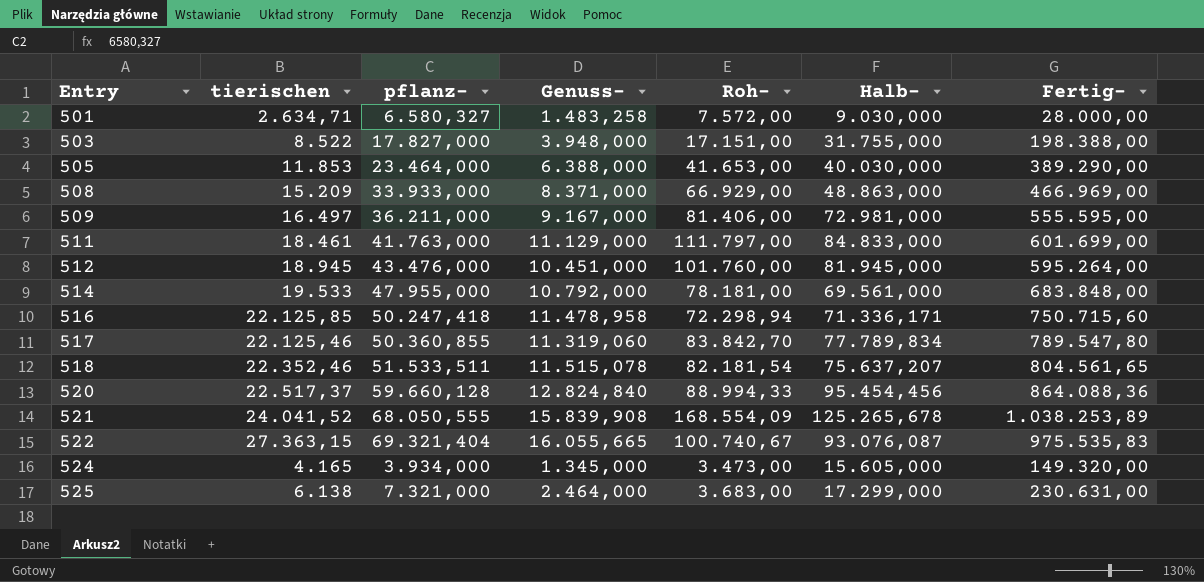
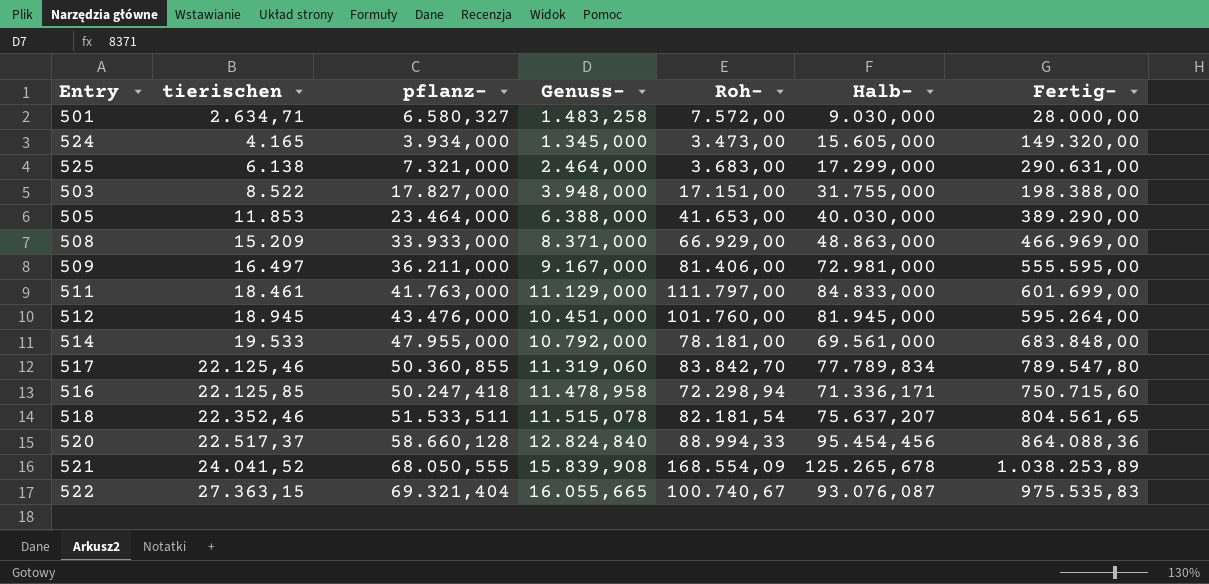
row order: Entry ascending -> tierischen ascending
525 | Fertig-: 230.631,00 -> 290.631,00
520 | pflanz-: 59.660,128 -> 58.660,128

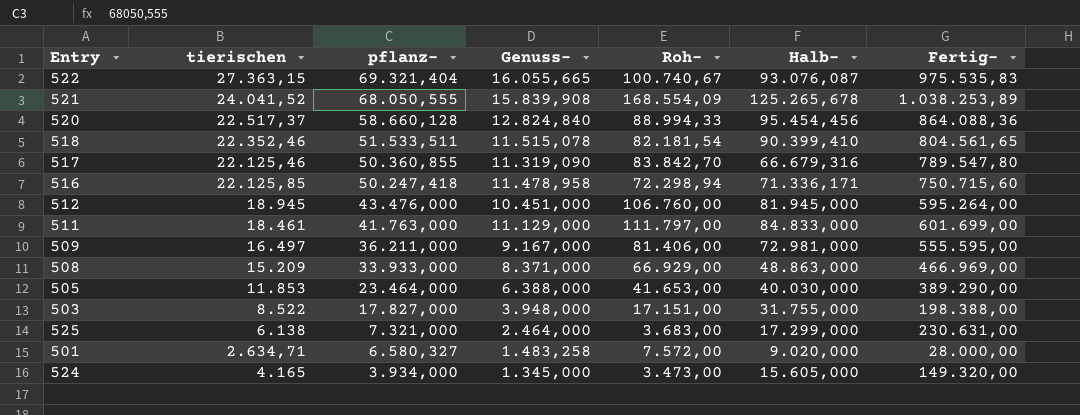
row order: tierischen ascending -> pflanz- descending
row 514: 19.533 | 47.955,000 | 10.792,000 | 78.181,00 | 69.561,000 | 683.848,00 -> none
518 | Halb-: 75.637,207 -> 90.399,410
517 | Genuss-: 11.319,060 -> 11.319,090
517 | Halb-: 77.789,834 -> 66.679,316
512 | Roh-: 101.760,00 -> 106.760,00
525 | Fertig-: 290.631,00 -> 230.631,00
501 | Halb-: 9.030,000 -> 9.020,000

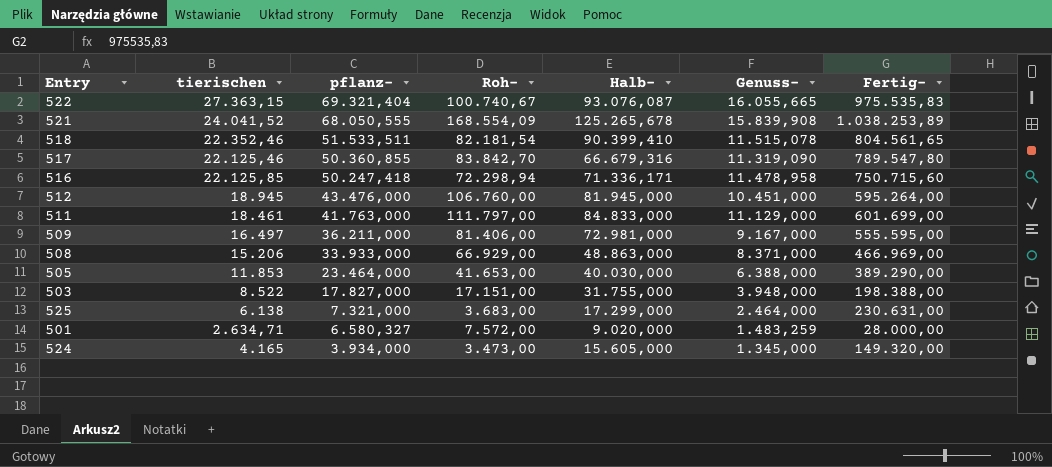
column Genuss- | position: 4 -> 6
row 520: 22.517,37 | 58.660,128 | 12.824,840 | 88.994,33 | 95.454,456 | 864.088,36 -> none
508 | tierischen: 15.209 -> 15.206
501 | Genuss-: 1.483,258 -> 1.483,259

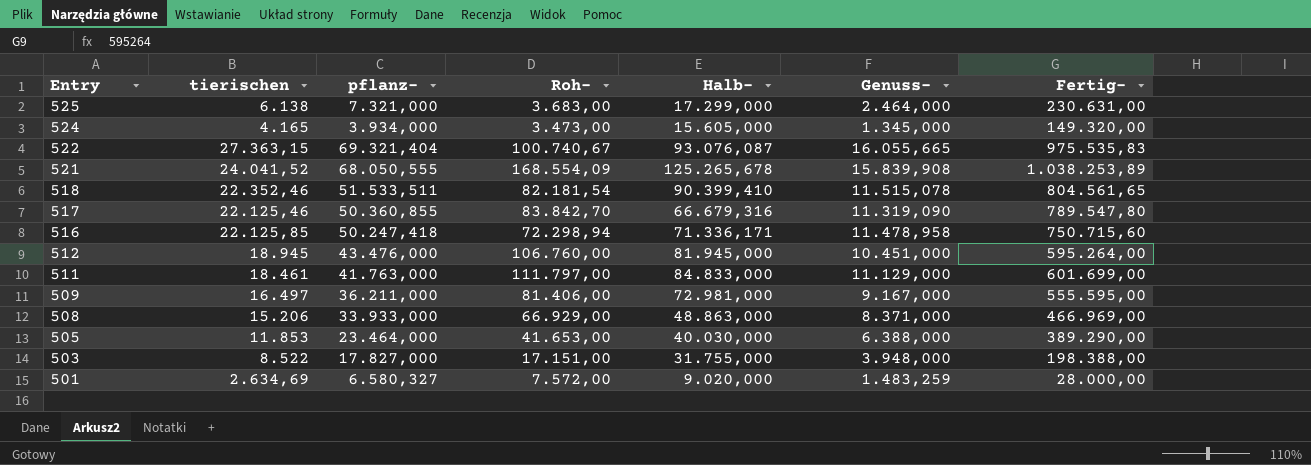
row order: pflanz- descending -> Entry descending
501 | tierischen: 2.634,71 -> 2.634,69

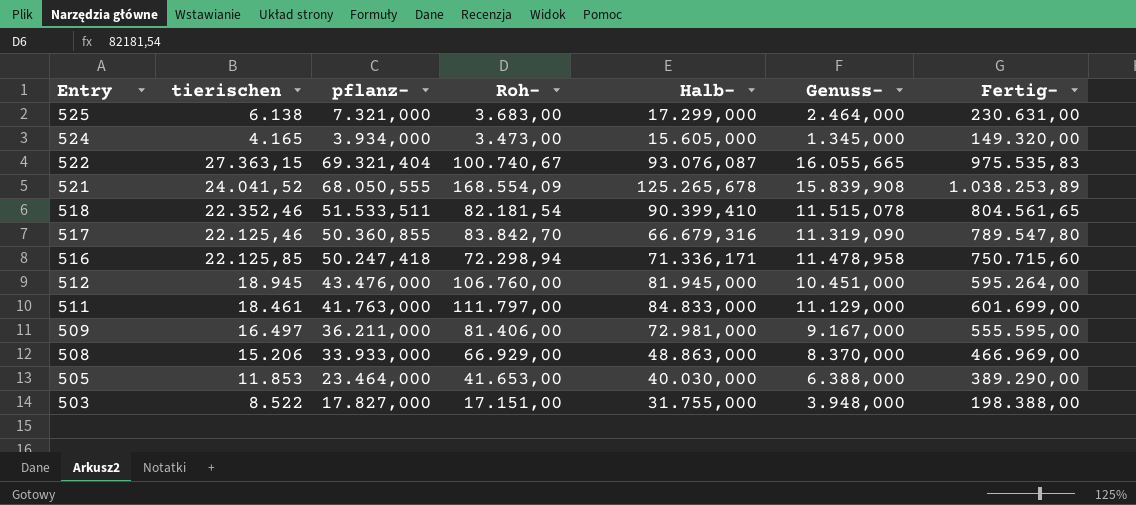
row 501: 2.634,69 | 6.580,327 | 7.572,00 | 9.020,000 | 1.483,259 | 28.000,00 -> none
508 | Genuss-: 8.371,000 -> 8.370,000

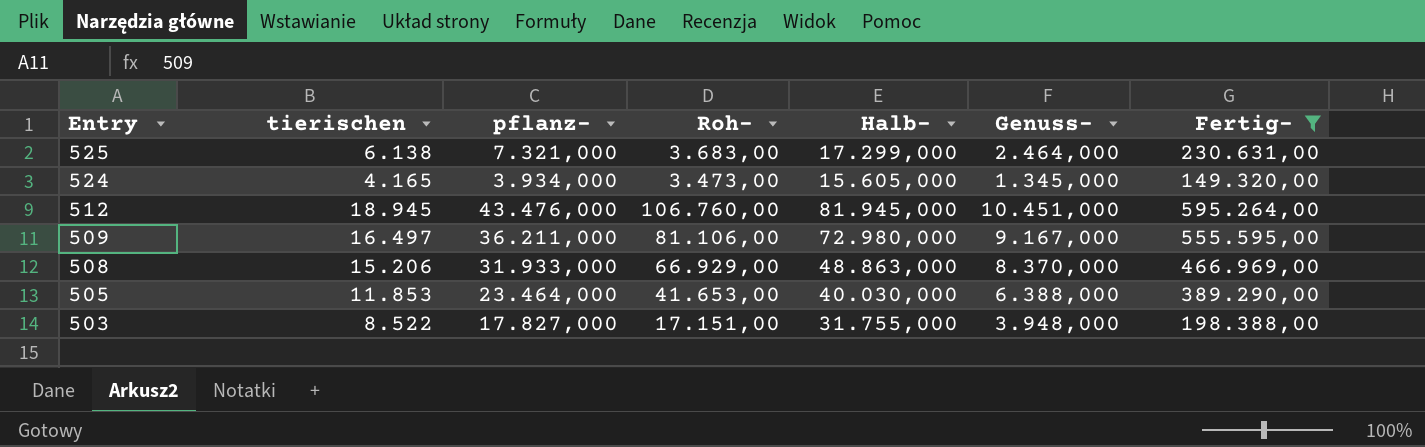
filter: none -> Fertig- <= 595.264,00
509 | Roh-: 81.406,00 -> 81.106,00
509 | Halb-: 72.981,000 -> 72.980,000
508 | pflanz-: 33.933,000 -> 31.933,000

